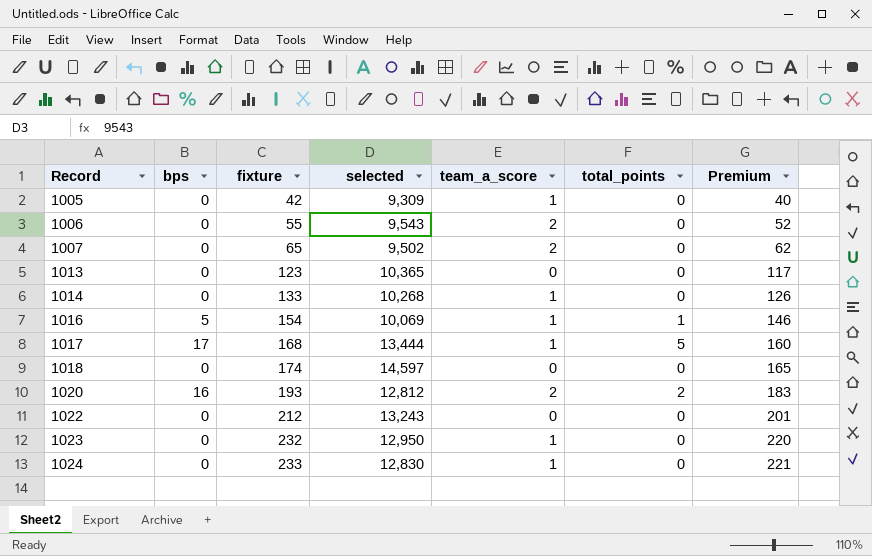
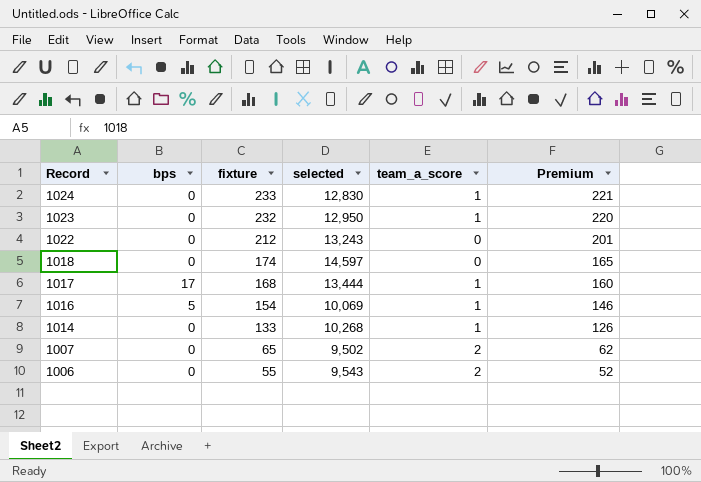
row order: Record ascending -> Record descending
column total_points | position: 6 -> none
row 1005: 0 | 42 | 9,309 | 1 | 0 | 40 -> none
row 1013: 0 | 123 | 10,365 | 0 | 0 | 117 -> none
row 1020: 16 | 193 | 12,812 | 2 | 2 | 183 -> none

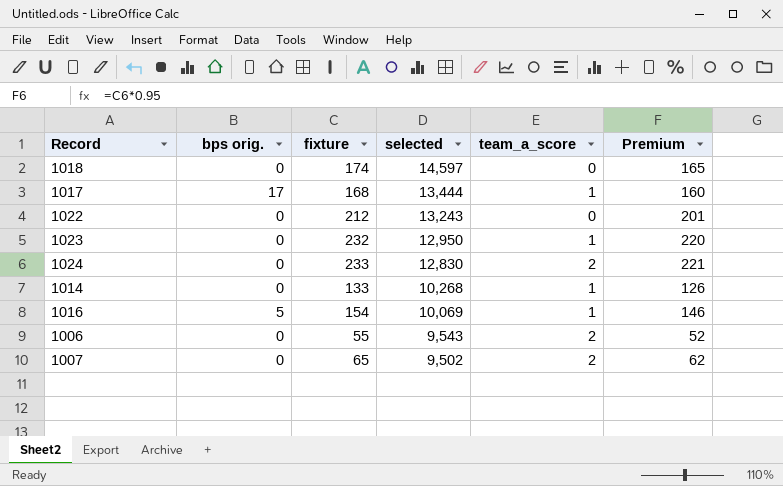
row order: Record descending -> selected descending
column name: bps -> bps orig.
1024 | team_a_score: 1 -> 2

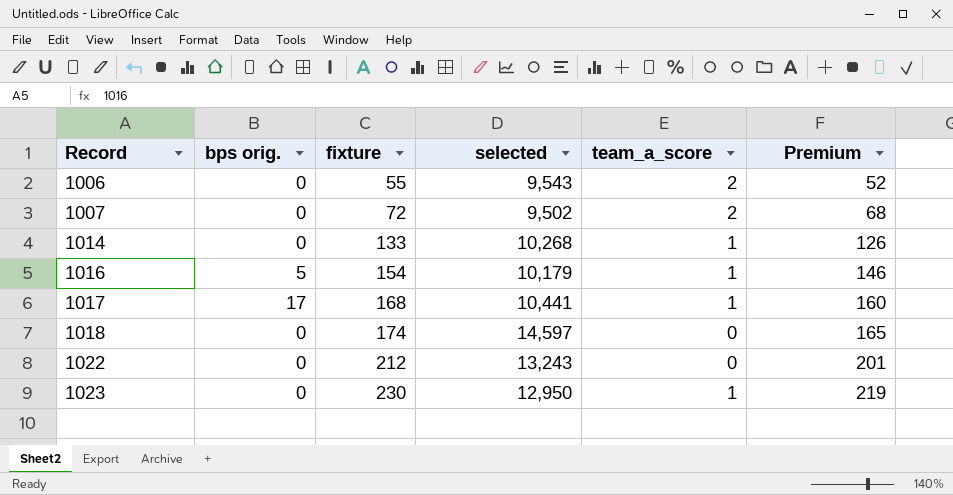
row order: selected descending -> Record ascending
row 1024: 0 | 233 | 12,830 | 2 | 221 -> none
1007 | fixture: 65 -> 72
1007 | Premium: 62 -> 68
1016 | selected: 10,069 -> 10,179
1017 | selected: 13,444 -> 10,441
1023 | fixture: 232 -> 230
1023 | Premium: 220 -> 219

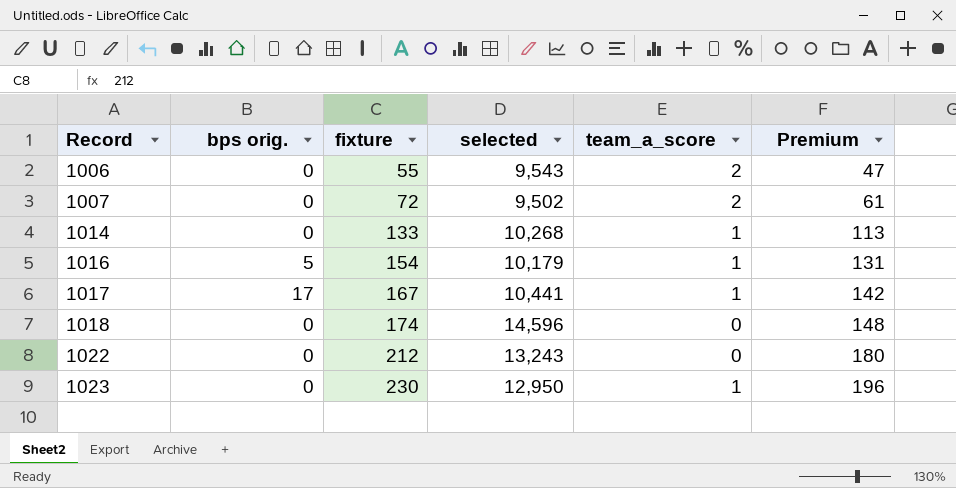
column Premium | formula: [fixture] * 0.95 -> [fixture] * 0.85
1017 | fixture: 168 -> 167
1018 | selected: 14,597 -> 14,596

